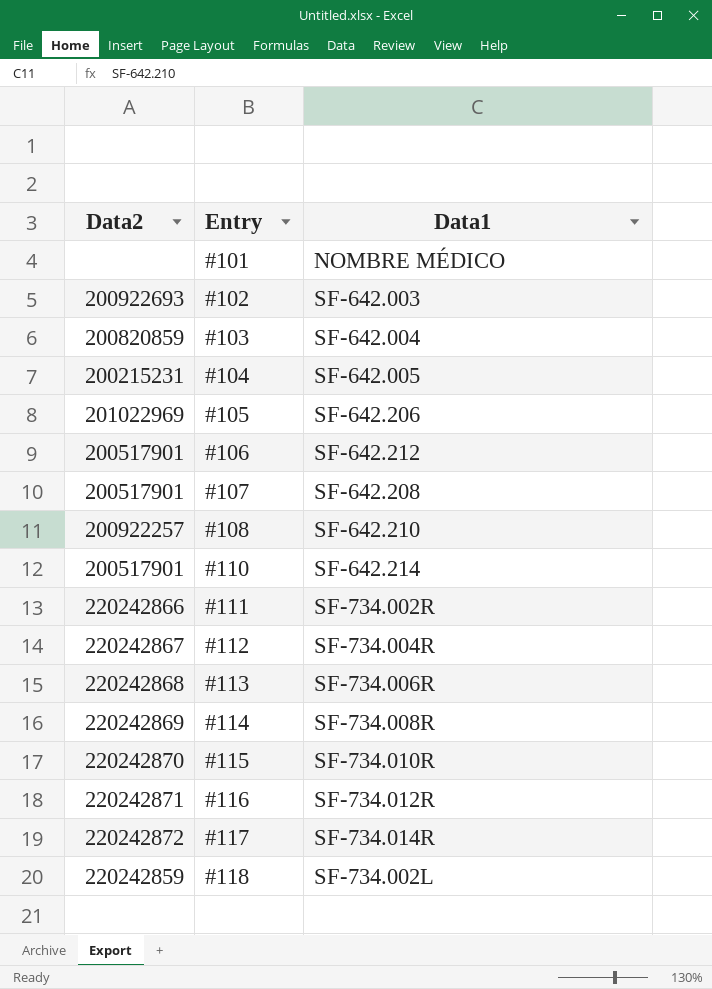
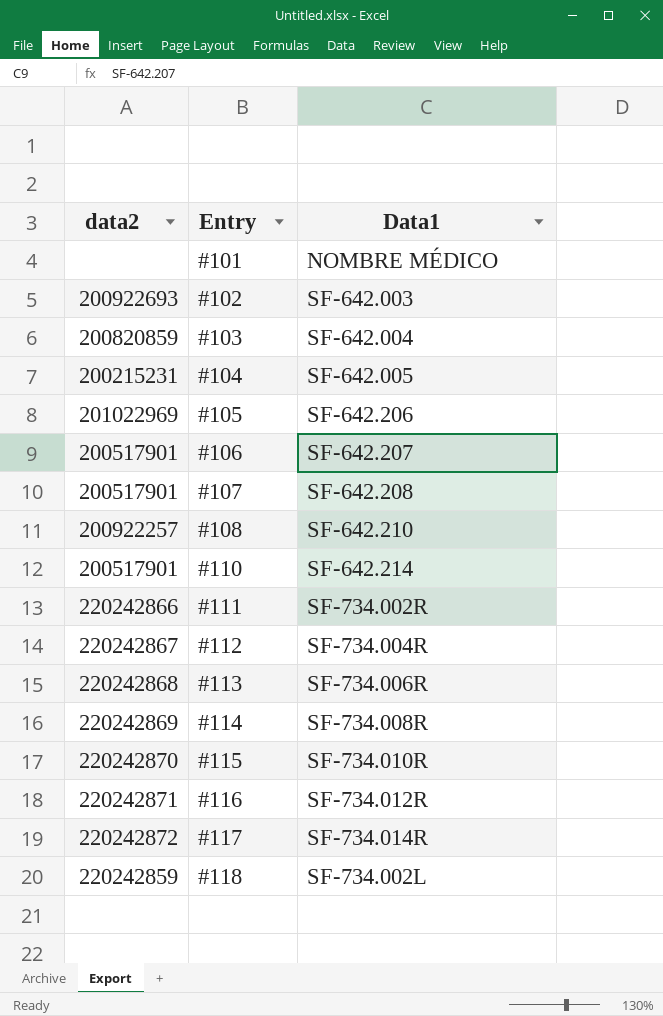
column name: Data2 -> data2
#106 | Data1: SF-642.212 -> SF-642.207

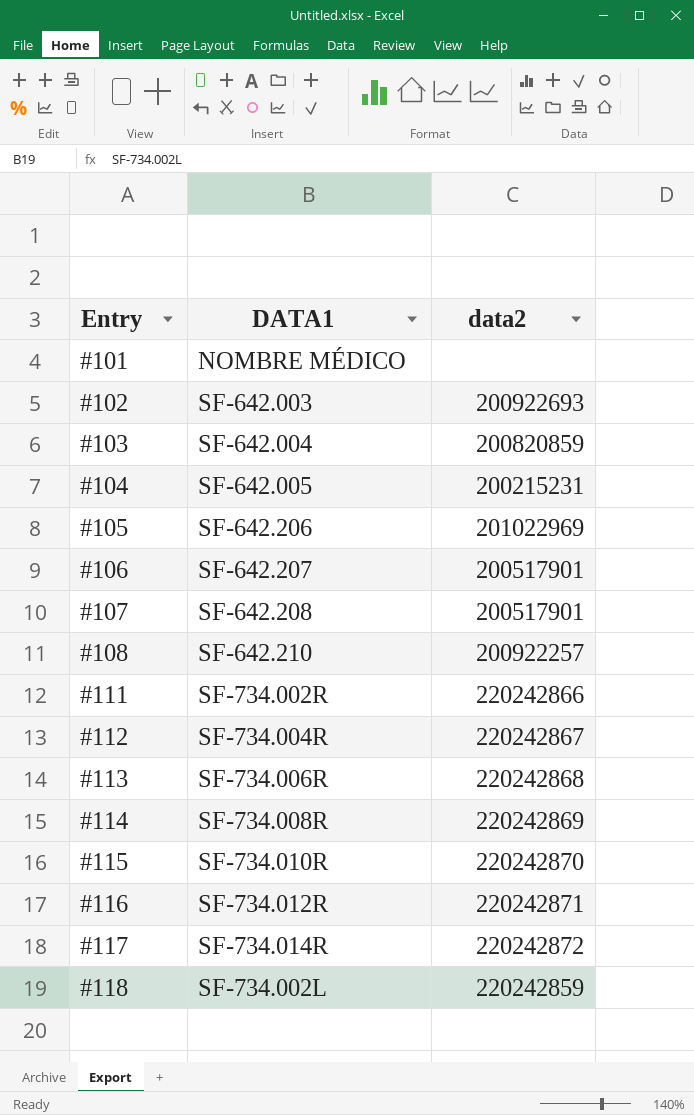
column name: Data1 -> DATA1
column data2 | position: 1 -> 3
row #110: 200517901 | SF-642.214 -> none

